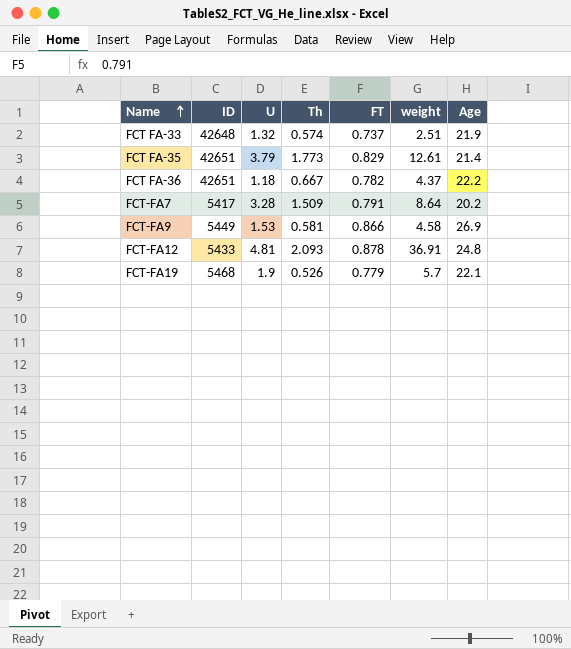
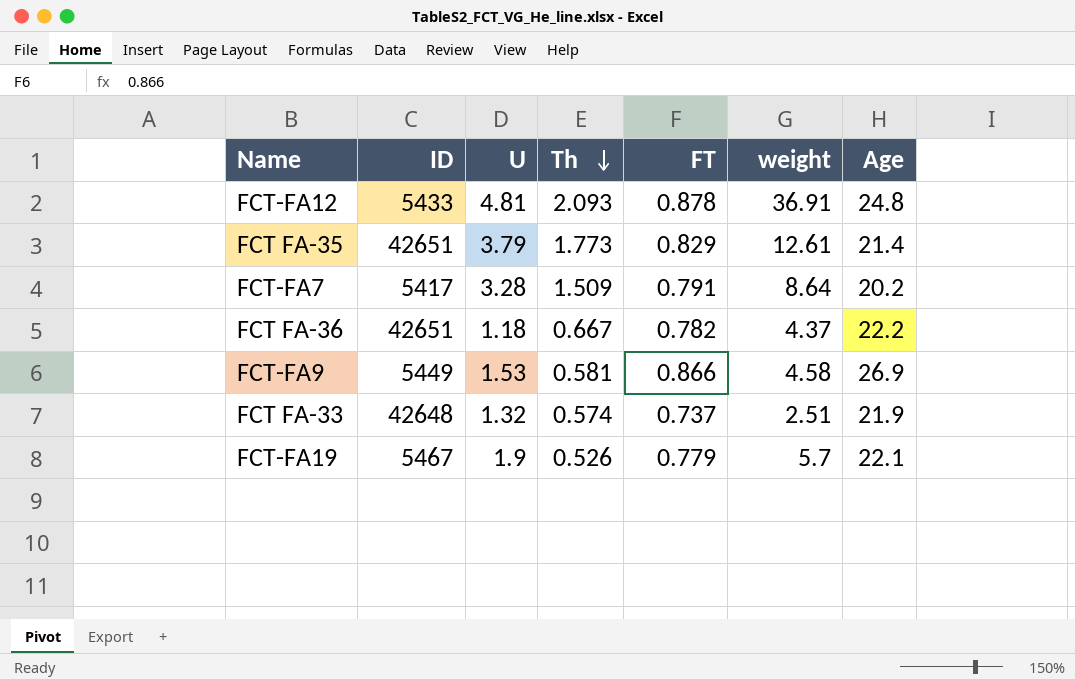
row order: Name ascending -> Th descending
FCT-FA19 | ID: 5468 -> 5467

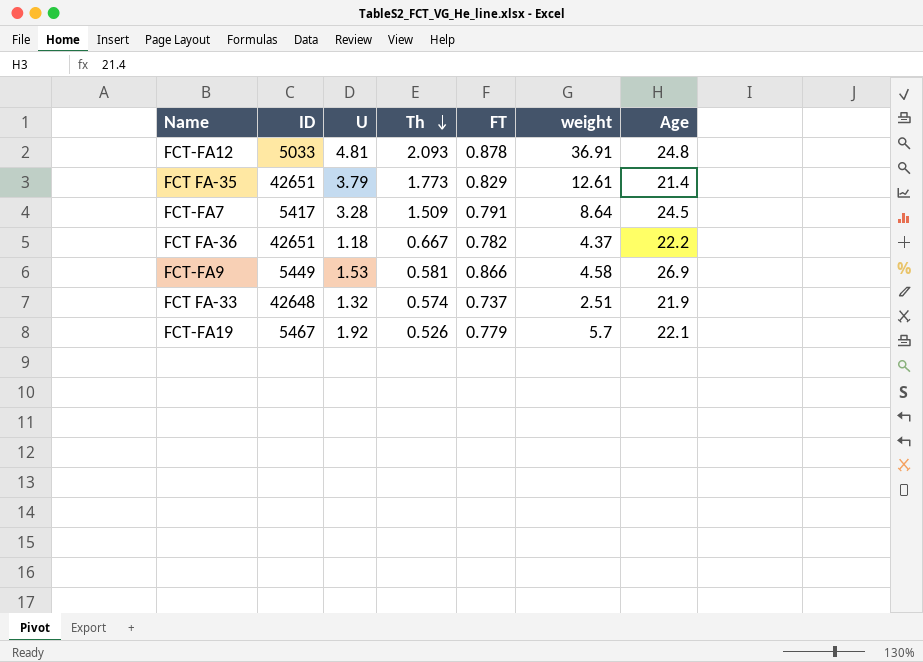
FCT-FA12 | ID: 5433 -> 5033
FCT-FA7 | Age: 20.2 -> 24.5
FCT-FA19 | U: 1.9 -> 1.92

